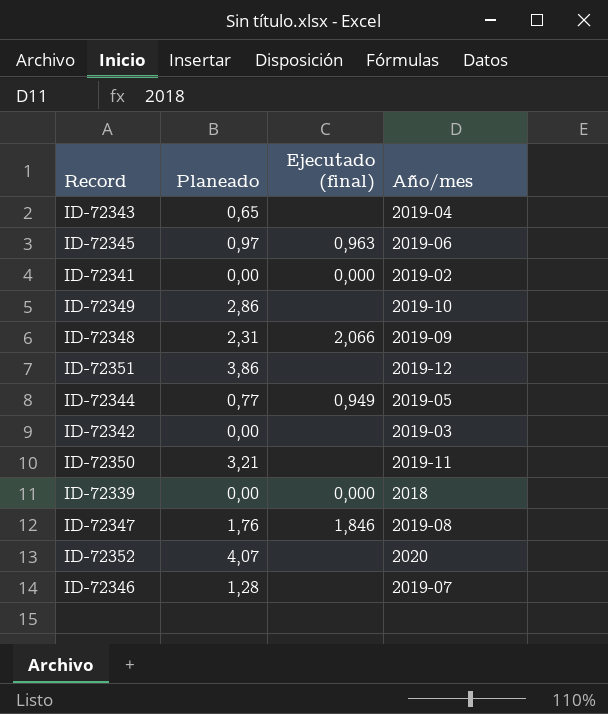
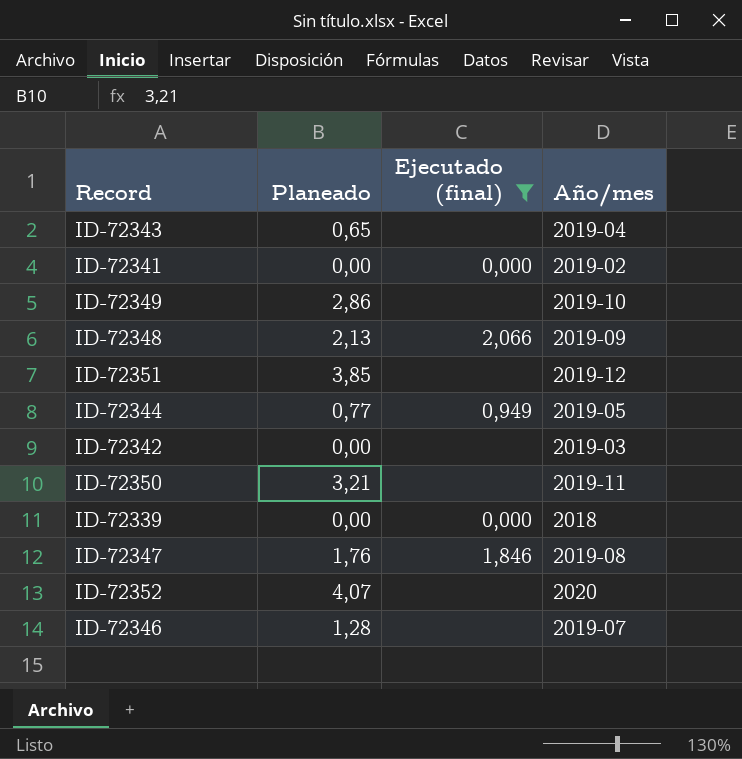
filter: none -> Ejecutado (final) != 0,963
ID-72348 | Planeado: 2,31 -> 2,13
ID-72351 | Planeado: 3,86 -> 3,85

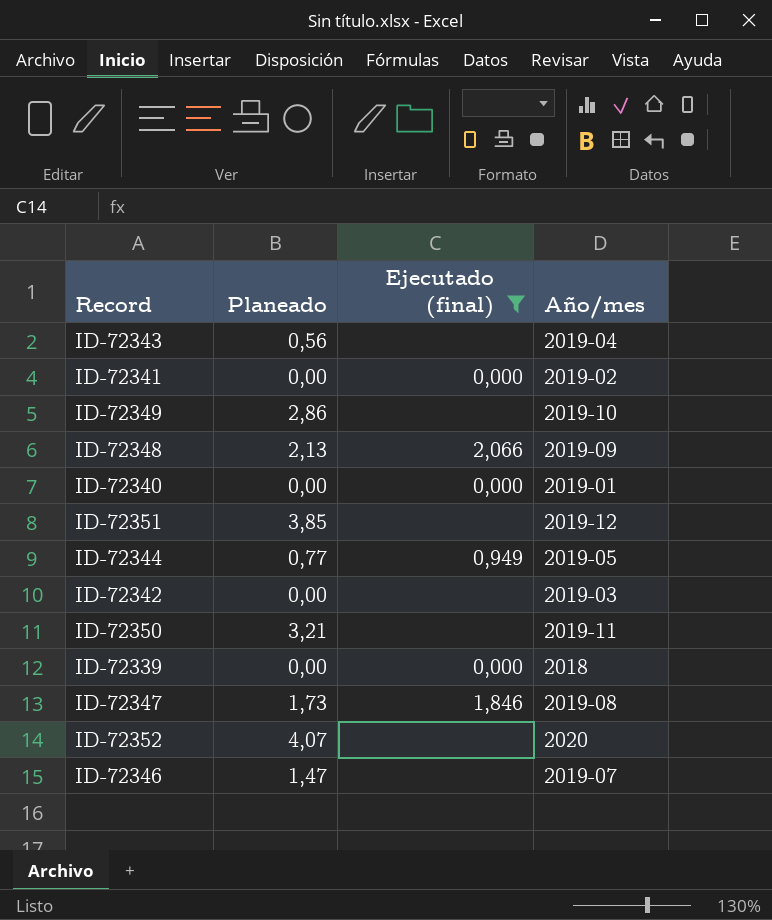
ID-72343 | Planeado: 0,65 -> 0,56
row ID-72340: none -> 0,00 | 0,000 | 2019-01
ID-72347 | Planeado: 1,76 -> 1,73
ID-72346 | Planeado: 1,28 -> 1,47

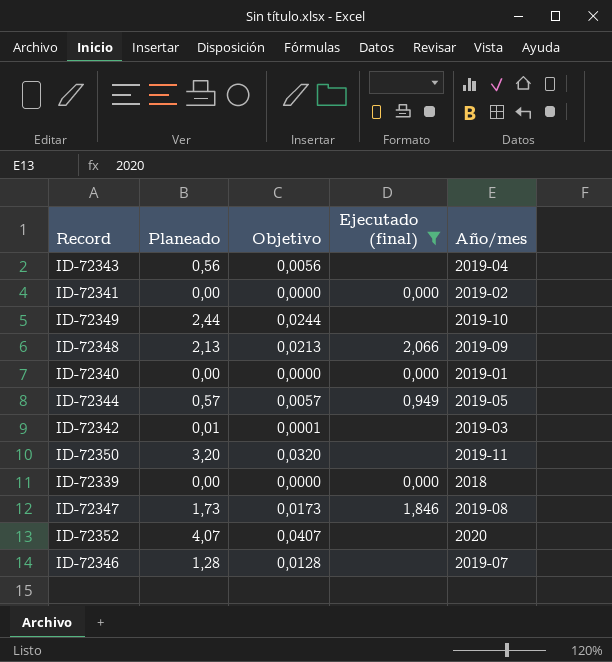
column Objetivo | formula: none -> [Planeado] * 0,01
row ID-72351: 3,85 | none | 2019-12 -> none
ID-72349 | Planeado: 2,86 -> 2,44
ID-72344 | Planeado: 0,77 -> 0,57
ID-72342 | Planeado: 0,00 -> 0,01
ID-72350 | Planeado: 3,21 -> 3,20
ID-72346 | Planeado: 1,47 -> 1,28

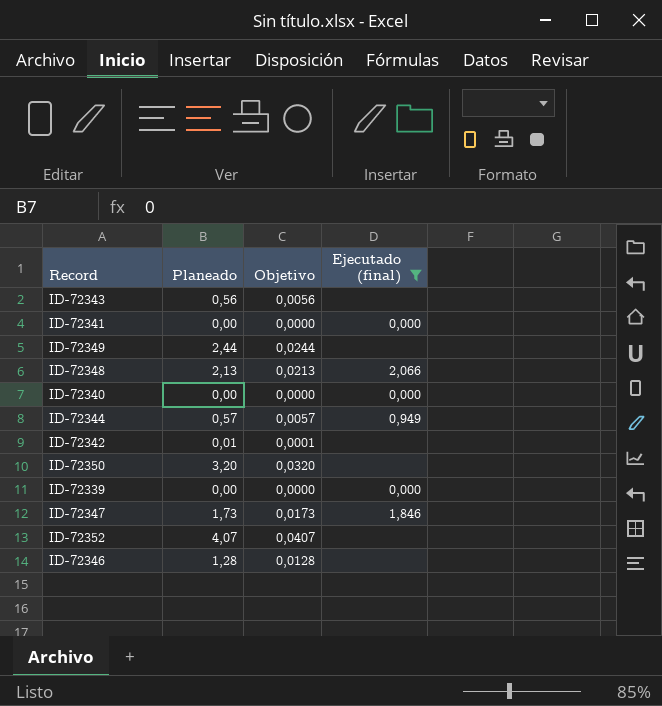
column Año/mes | position: 5 -> none

